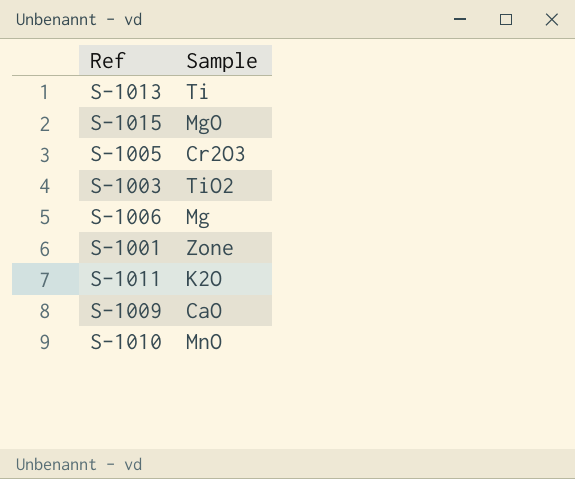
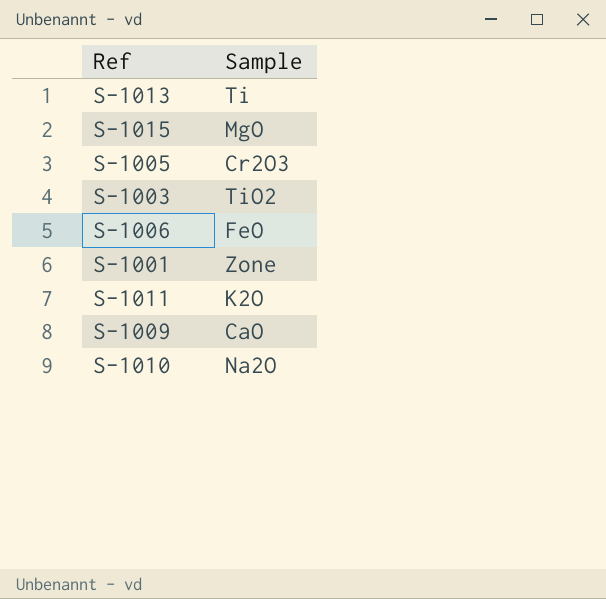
S-1006 | Sample: Mg -> FeO
S-1010 | Sample: MnO -> Na2O

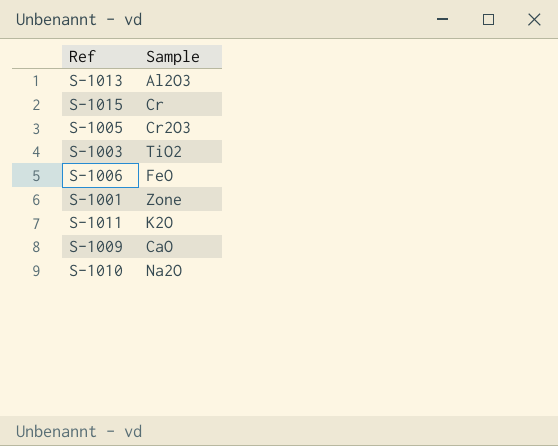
S-1013 | Sample: Ti -> Al2O3
S-1015 | Sample: MgO -> Cr

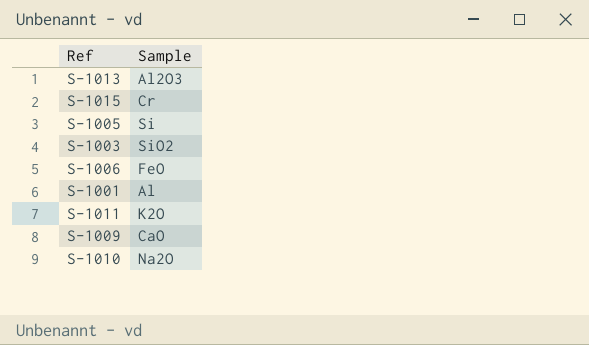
S-1005 | Sample: Cr2O3 -> Si
S-1003 | Sample: TiO2 -> SiO2
S-1001 | Sample: Zone -> Al

